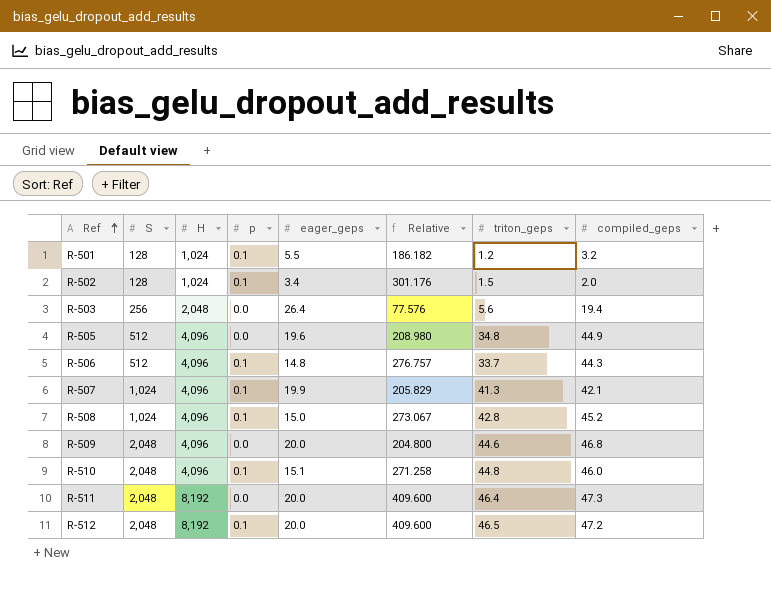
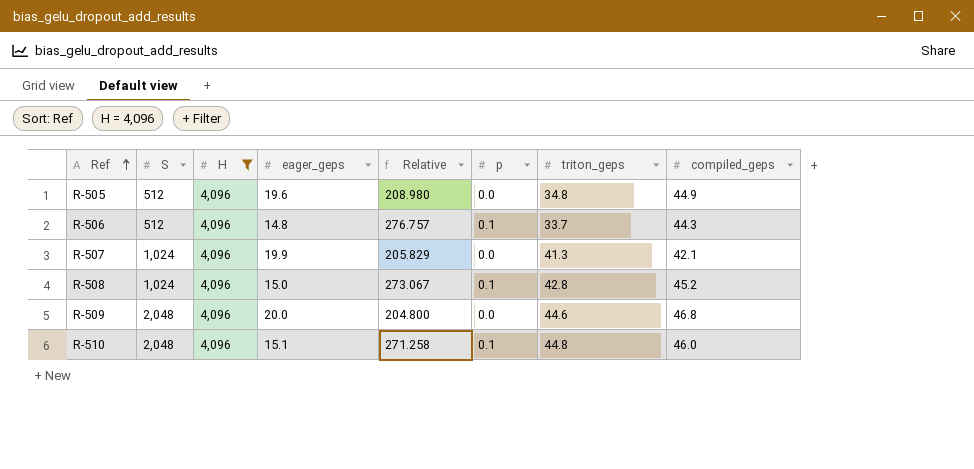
filter: none -> H = 4,096
column p | position: 4 -> 6
R-507 | p: 0.1 -> 0.0

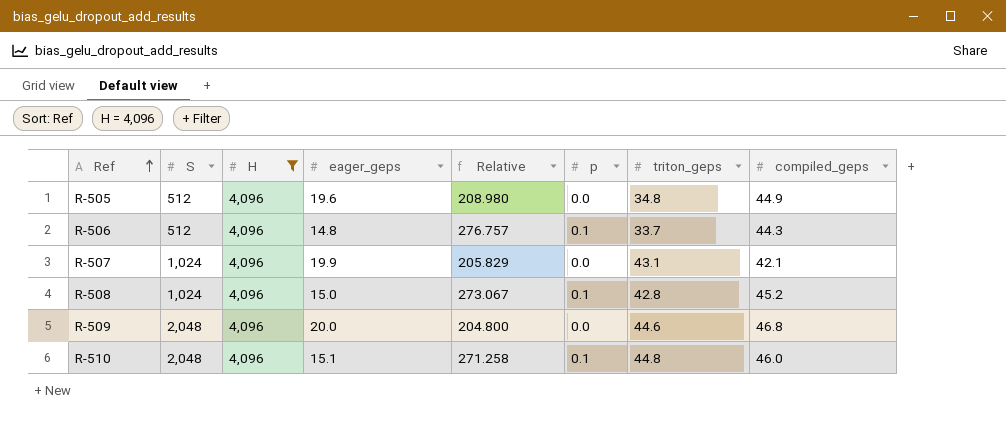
R-507 | triton_geps: 41.3 -> 43.1

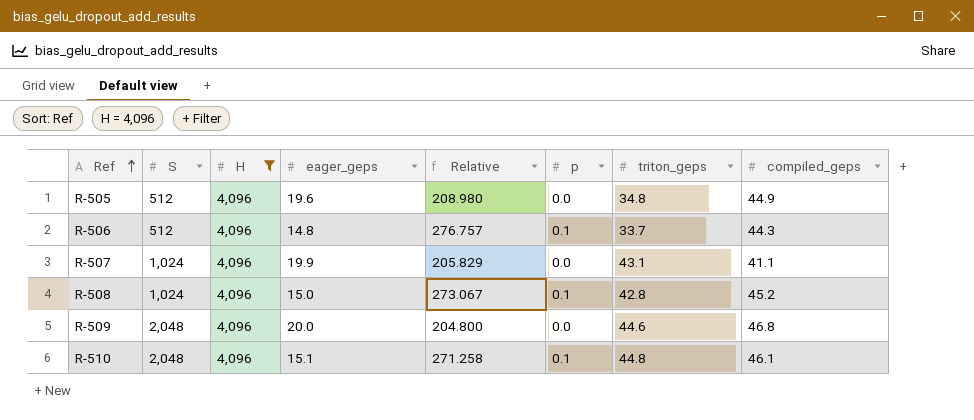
R-507 | compiled_geps: 42.1 -> 41.1
R-510 | compiled_geps: 46.0 -> 46.1

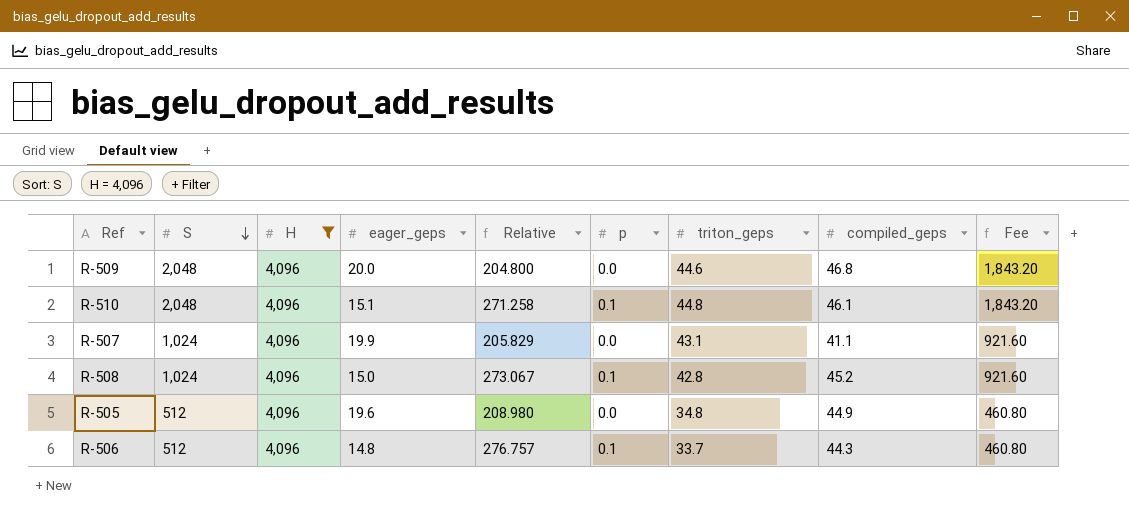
row order: Ref ascending -> S descending
column Fee | formula: none -> [S] * 0.9

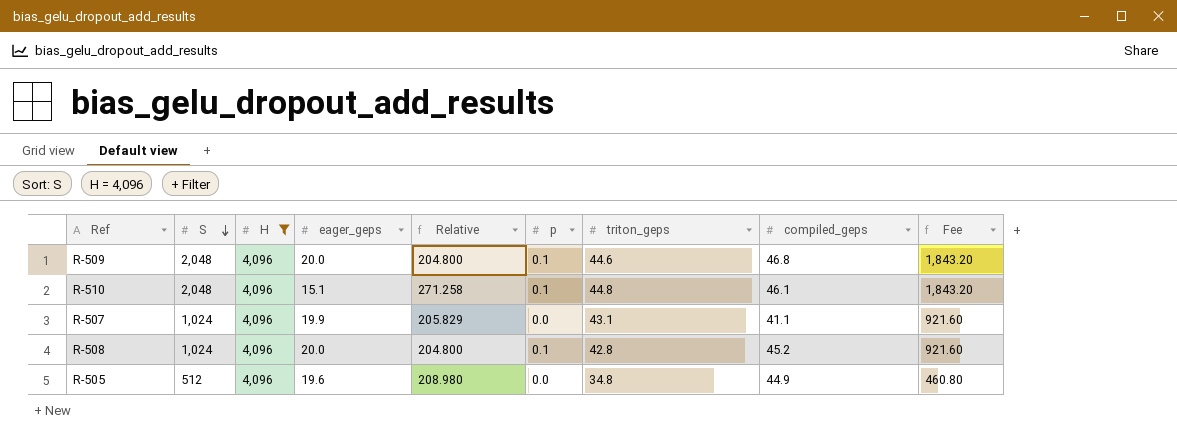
row R-506: 512 | 4,096 | 14.8 | 276.757 | 0.1 | 33.7 | 44.3 | 460.80 -> none
R-509 | p: 0.0 -> 0.1
R-508 | eager_geps: 15.0 -> 20.0
R-508 | Relative: 273.067 -> 204.800

